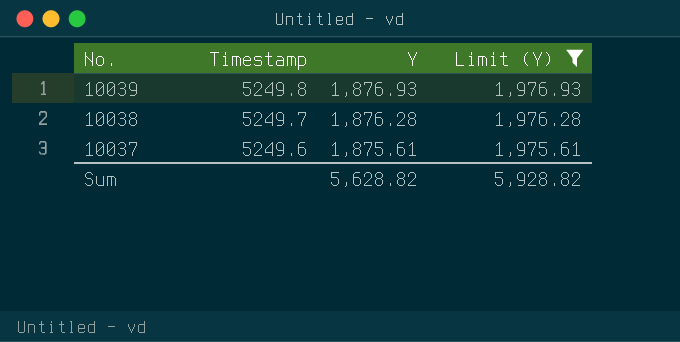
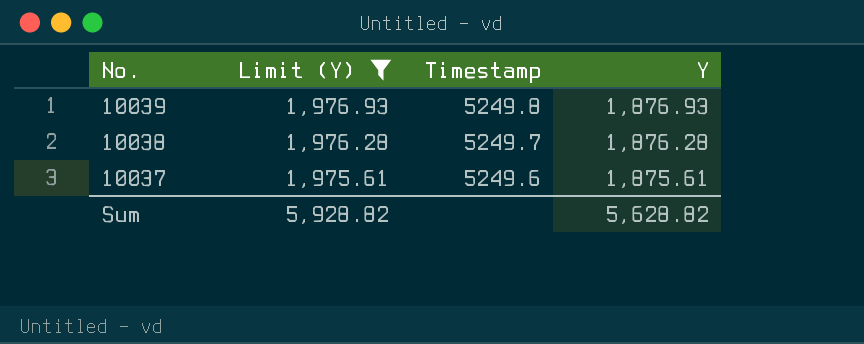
column Limit (Y) | position: 4 -> 2

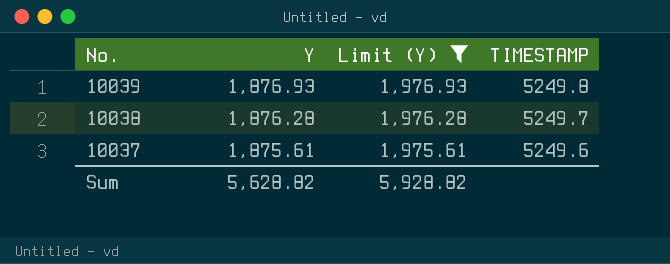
column Y | position: 4 -> 2
column name: Timestamp -> TIMESTAMP

